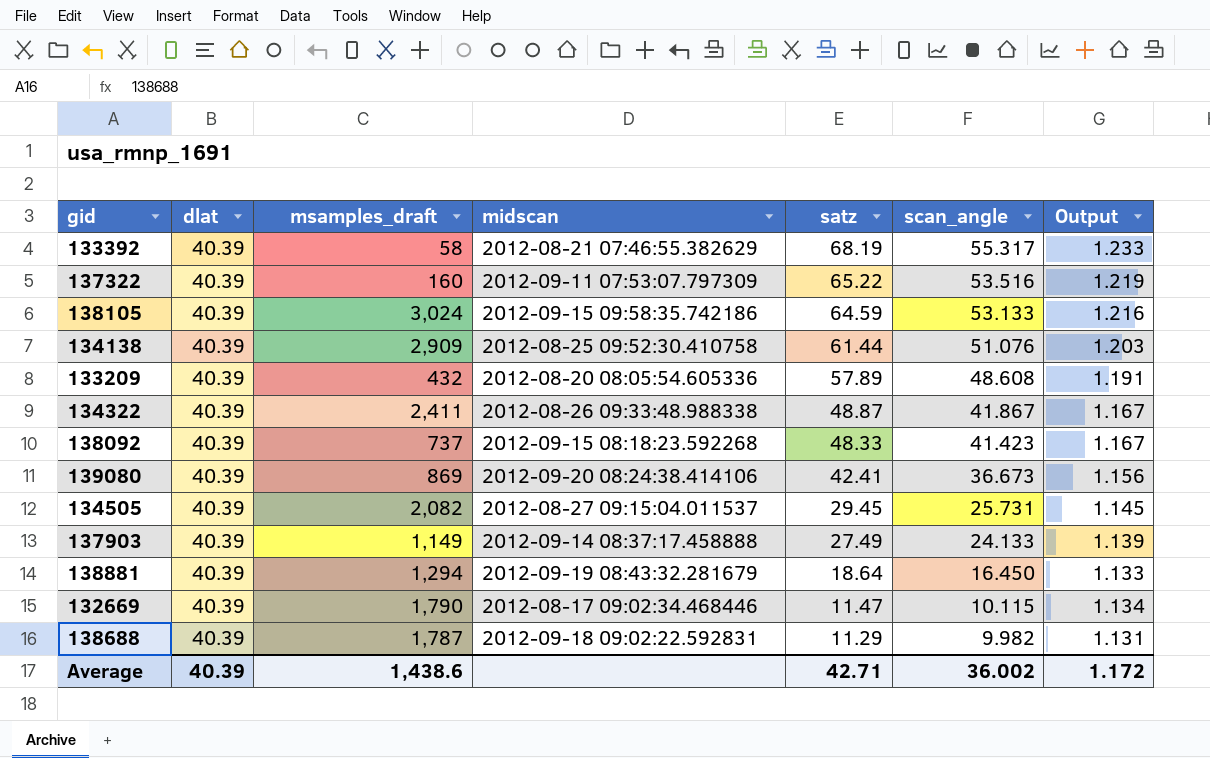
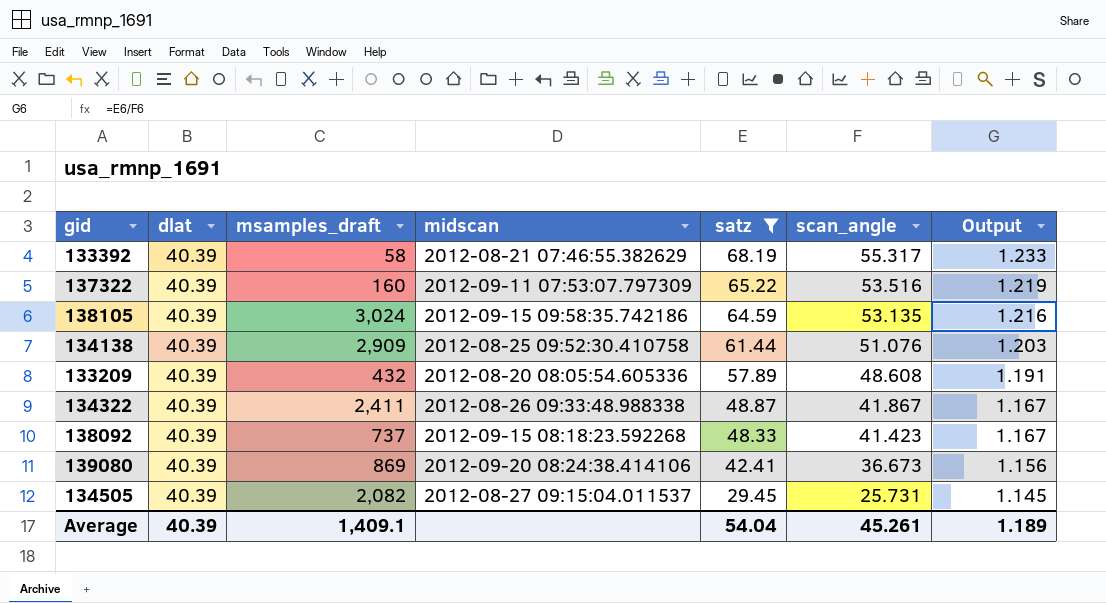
filter: none -> satz >= 29.45
138105 | scan_angle: 53.133 -> 53.135
Average | msamples_draft: 1,438.6 -> 1,409.1
Average | satz: 42.71 -> 54.04
Average | scan_angle: 36.002 -> 45.261
Average | Output: 1.172 -> 1.189

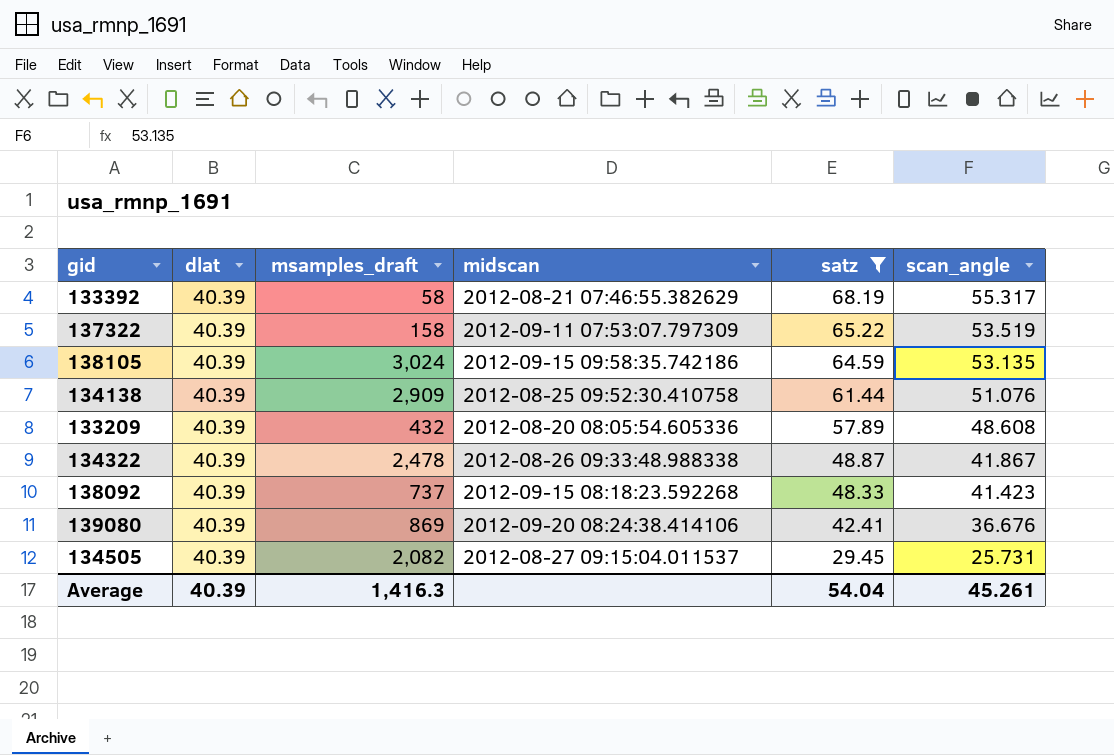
column Output | formula: [satz] / [scan_angle] -> none
137322 | msamples_draft: 160 -> 158
137322 | scan_angle: 53.516 -> 53.519
134322 | msamples_draft: 2,411 -> 2,478
139080 | scan_angle: 36.673 -> 36.676
Average | msamples_draft: 1,409.1 -> 1,416.3

